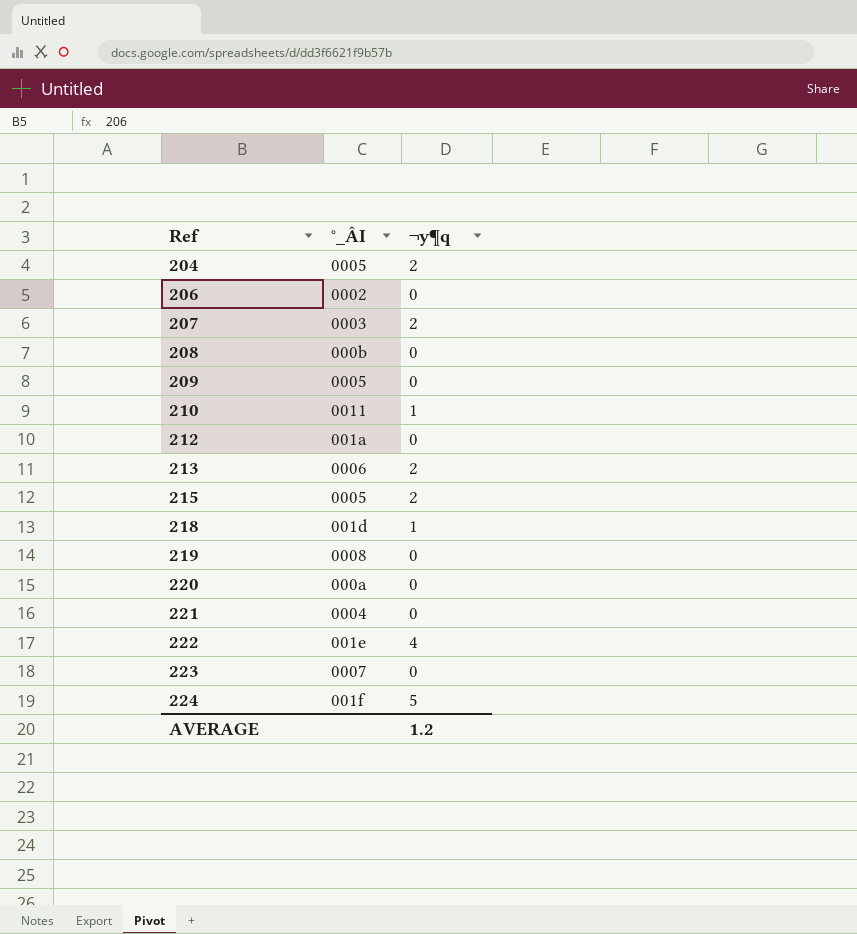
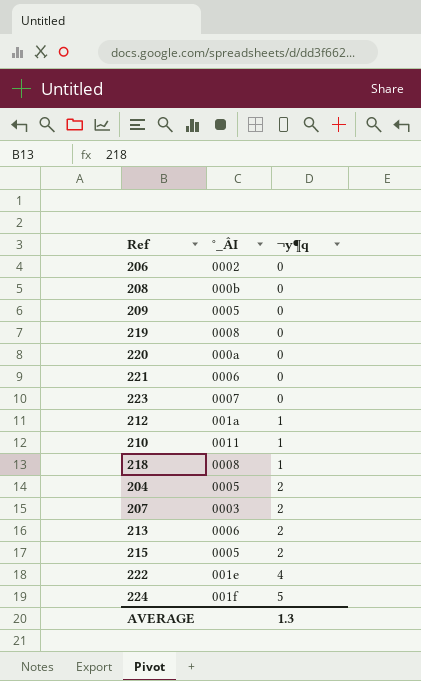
row order: Ref ascending -> ¬y¶q ascending
221 | °_ÂI: 0004 -> 0006
212 | ¬y¶q: 0 -> 1
218 | °_ÂI: 001d -> 0008
AVERAGE | ¬y¶q: 1.2 -> 1.3

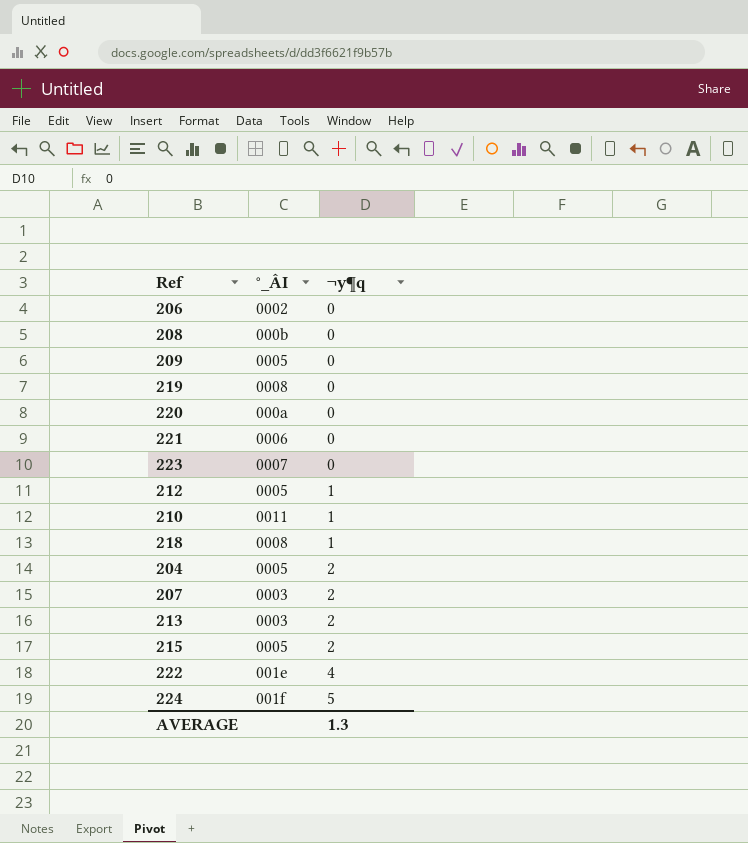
212 | °_ÂI: 001a -> 0005
213 | °_ÂI: 0006 -> 0003

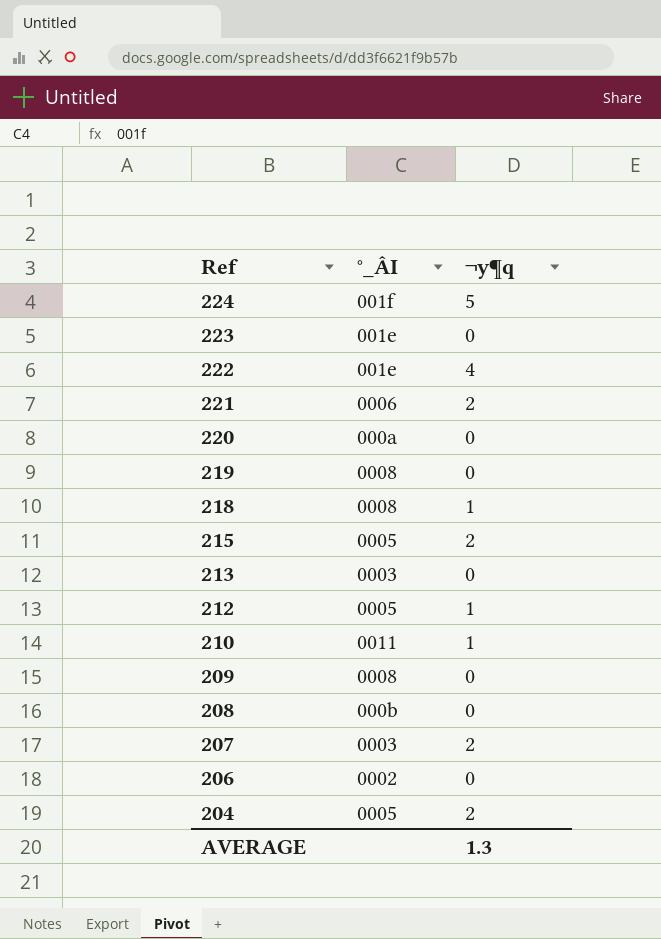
row order: ¬y¶q ascending -> Ref descending
223 | °_ÂI: 0007 -> 001e
221 | ¬y¶q: 0 -> 2
213 | ¬y¶q: 2 -> 0
209 | °_ÂI: 0005 -> 0008

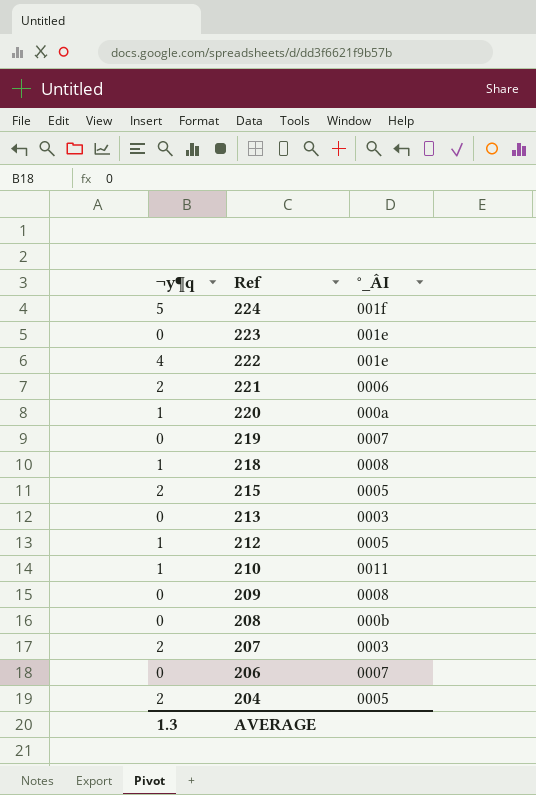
column ¬y¶q | position: 3 -> 1
220 | ¬y¶q: 0 -> 1
219 | °_ÂI: 0008 -> 0007
206 | °_ÂI: 0002 -> 0007

